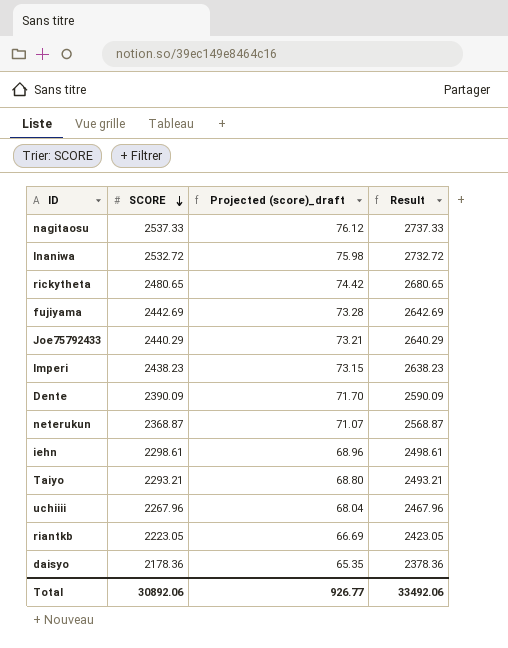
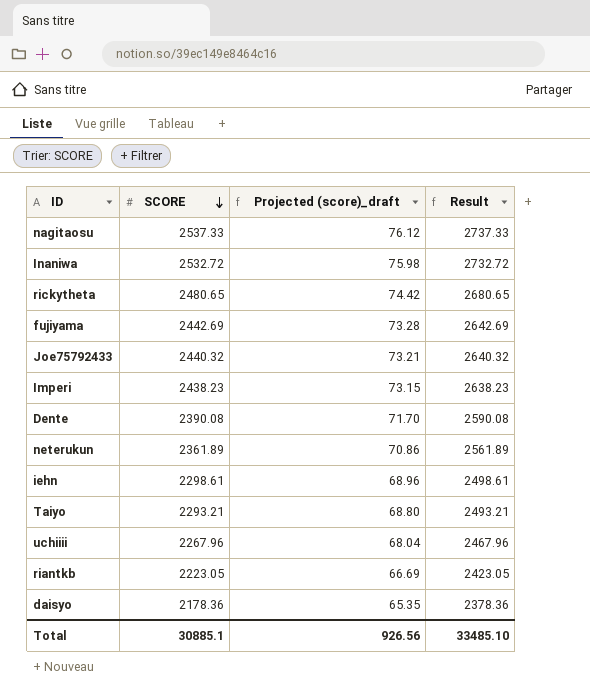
Joe75792433 | SCORE: 2440.29 -> 2440.32
Joe75792433 | Result: 2640.29 -> 2640.32
Dente | SCORE: 2390.09 -> 2390.08
Dente | Result: 2590.09 -> 2590.08
neterukun | SCORE: 2368.87 -> 2361.89
neterukun | Projected (score)_draft: 71.07 -> 70.86
neterukun | Result: 2568.87 -> 2561.89
Total | SCORE: 30892.06 -> 30885.1
Total | Projected (score)_draft: 926.77 -> 926.56
Total | Result: 33492.06 -> 33485.10

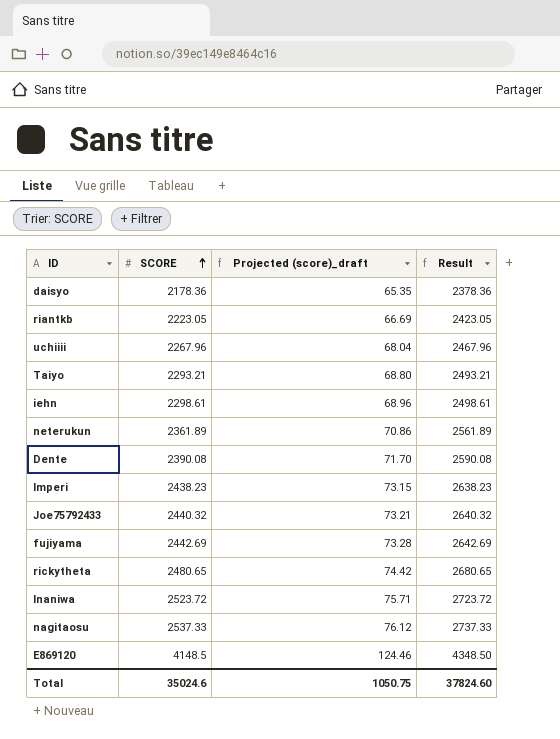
row order: SCORE descending -> SCORE ascending
Inaniwa | SCORE: 2532.72 -> 2523.72
Inaniwa | Projected (score)_draft: 75.98 -> 75.71
Inaniwa | Result: 2732.72 -> 2723.72
row E869120: none -> 4148.5 | 124.46 | 4348.50
Total | SCORE: 30885.1 -> 35024.6
Total | Projected (score)_draft: 926.56 -> 1050.75
Total | Result: 33485.10 -> 37824.60

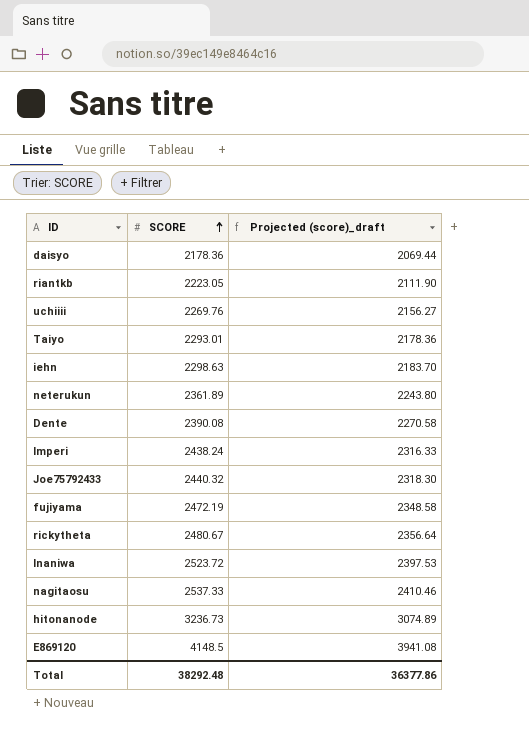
column Result | formula: [SCORE] + 200 -> none
column Projected (score)_draft | formula: [SCORE] * 0.03 -> [SCORE] * 0.95
uchiiii | SCORE: 2267.96 -> 2269.76
Taiyo | SCORE: 2293.21 -> 2293.01
iehn | SCORE: 2298.61 -> 2298.63
Imperi | SCORE: 2438.23 -> 2438.24
fujiyama | SCORE: 2442.69 -> 2472.19
rickytheta | SCORE: 2480.65 -> 2480.67
row hitonanode: none -> 3236.73 | 3074.89
Total | SCORE: 35024.6 -> 38292.48
Total | Projected (score)_draft: 1050.75 -> 36377.86

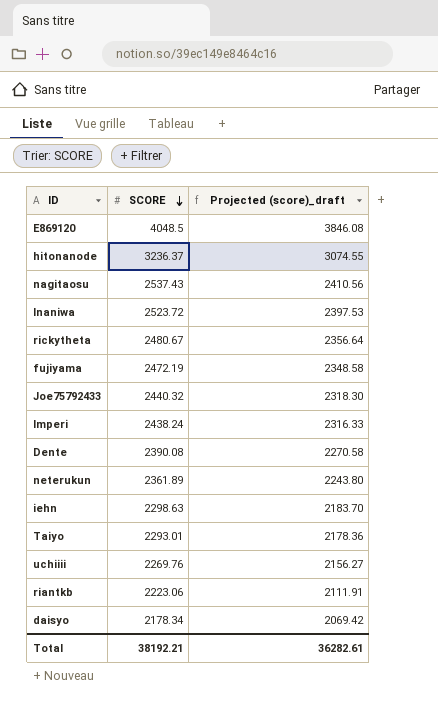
row order: SCORE ascending -> SCORE descending
E869120 | SCORE: 4148.5 -> 4048.5
E869120 | Projected (score)_draft: 3941.08 -> 3846.08
hitonanode | SCORE: 3236.73 -> 3236.37
hitonanode | Projected (score)_draft: 3074.89 -> 3074.55
nagitaosu | SCORE: 2537.33 -> 2537.43
nagitaosu | Projected (score)_draft: 2410.46 -> 2410.56
riantkb | SCORE: 2223.05 -> 2223.06
riantkb | Projected (score)_draft: 2111.90 -> 2111.91
daisyo | SCORE: 2178.36 -> 2178.34
daisyo | Projected (score)_draft: 2069.44 -> 2069.42
Total | SCORE: 38292.48 -> 38192.21
Total | Projected (score)_draft: 36377.86 -> 36282.61

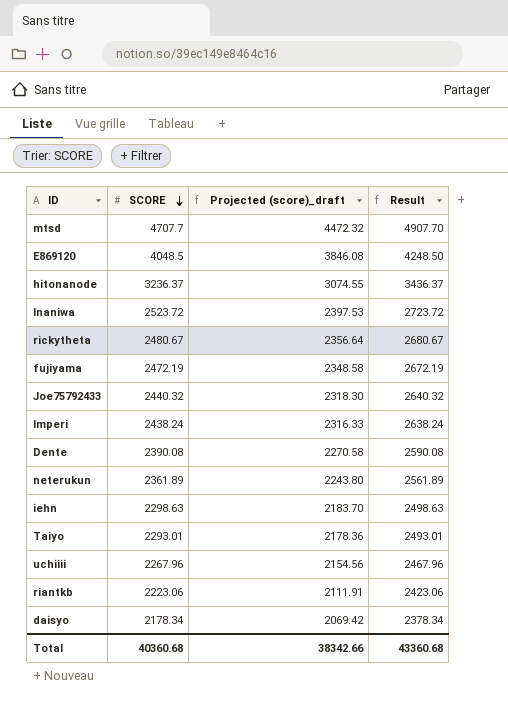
column Result | formula: none -> [SCORE] + 200
row nagitaosu: 2537.43 | 2410.56 -> none
row mtsd: none -> 4707.7 | 4472.32 | 4907.70
uchiiii | SCORE: 2269.76 -> 2267.96
uchiiii | Projected (score)_draft: 2156.27 -> 2154.56
Total | SCORE: 38192.21 -> 40360.68
Total | Projected (score)_draft: 36282.61 -> 38342.66

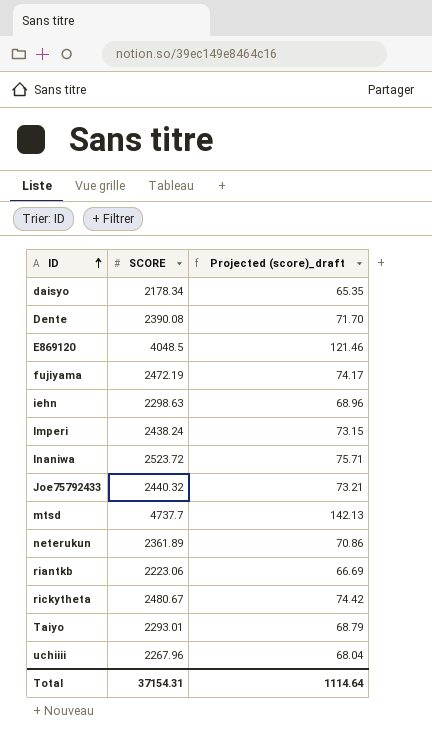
row order: SCORE descending -> ID ascending
column Result | formula: [SCORE] + 200 -> none
column Projected (score)_draft | formula: [SCORE] * 0.95 -> [SCORE] * 0.03
row hitonanode: 3236.37 | 3074.55 | 3436.37 -> none
mtsd | SCORE: 4707.7 -> 4737.7
Total | SCORE: 40360.68 -> 37154.31
Total | Projected (score)_draft: 38342.66 -> 1114.64

